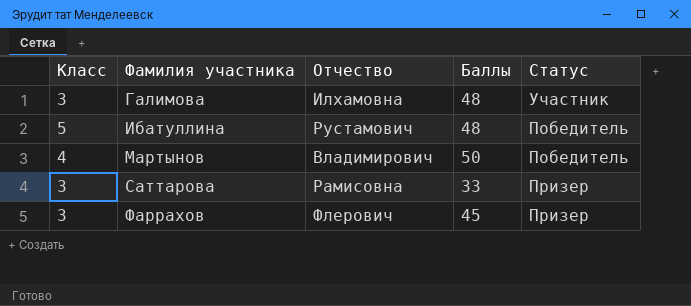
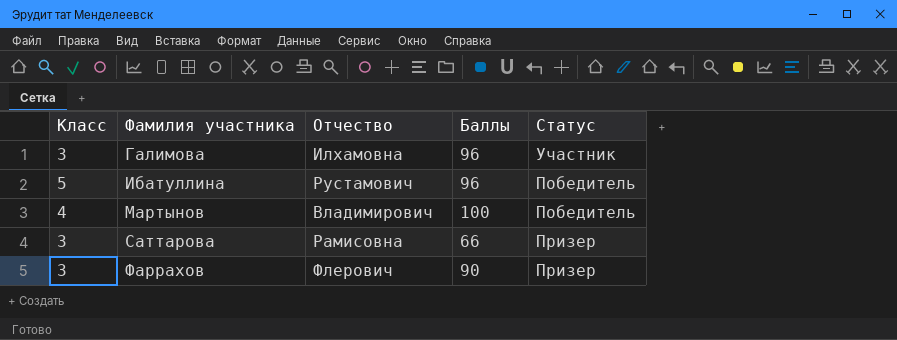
Галимова | Баллы: 48 -> 96
Ибатуллина | Баллы: 48 -> 96
Мартынов | Баллы: 50 -> 100
Саттарова | Баллы: 33 -> 66
Фаррахов | Баллы: 45 -> 90

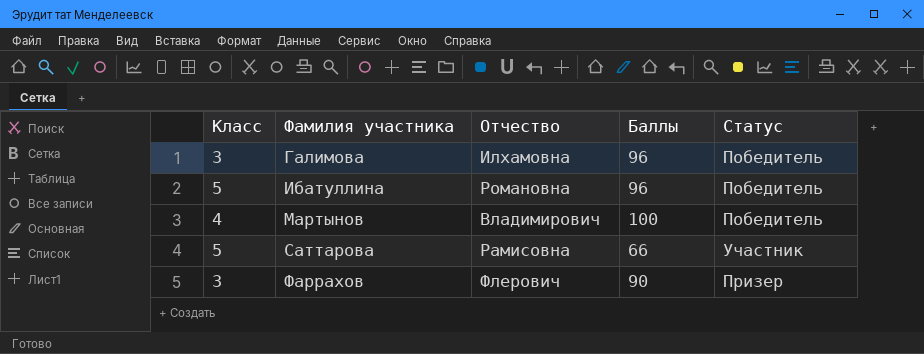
Галимова | Статус: Участник -> Победитель
Ибатуллина | Отчество: Рустамович -> Романовна
Саттарова | Класс: 3 -> 5
Саттарова | Статус: Призер -> Участник

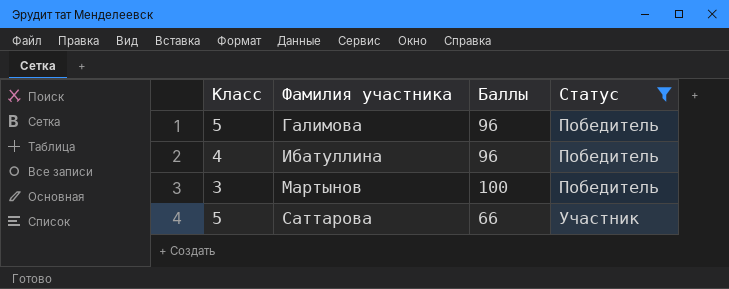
filter: none -> Статус != Призер
column Отчество | position: 3 -> none
Галимова | Класс: 3 -> 5
Ибатуллина | Класс: 5 -> 4
Мартынов | Класс: 4 -> 3

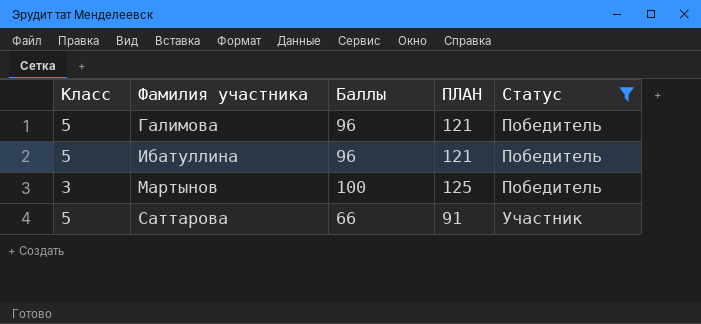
column ПЛАН | formula: none -> [Баллы] + 25
Ибатуллина | Класс: 4 -> 5

